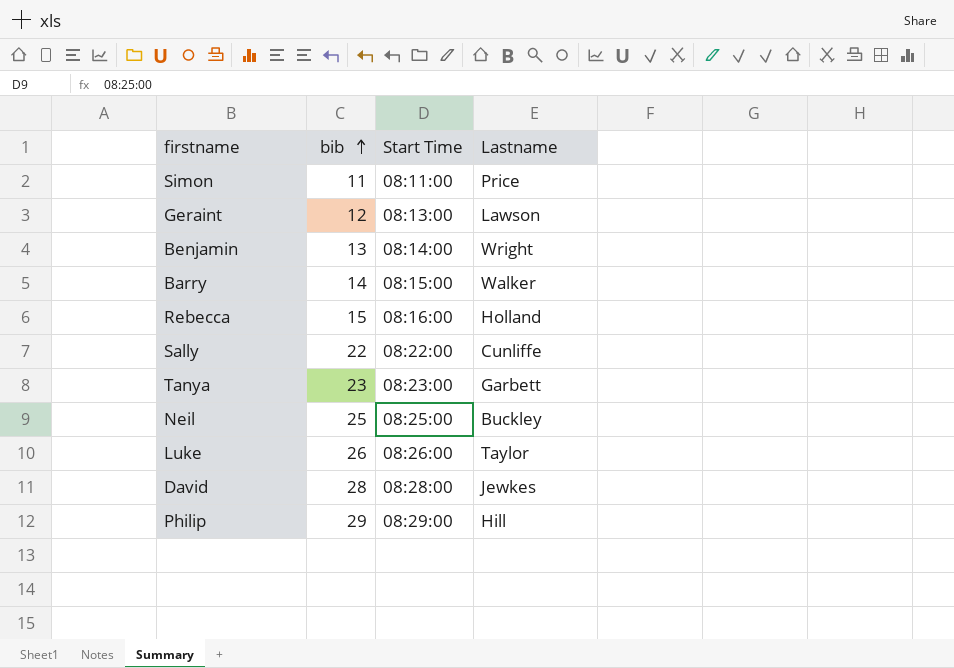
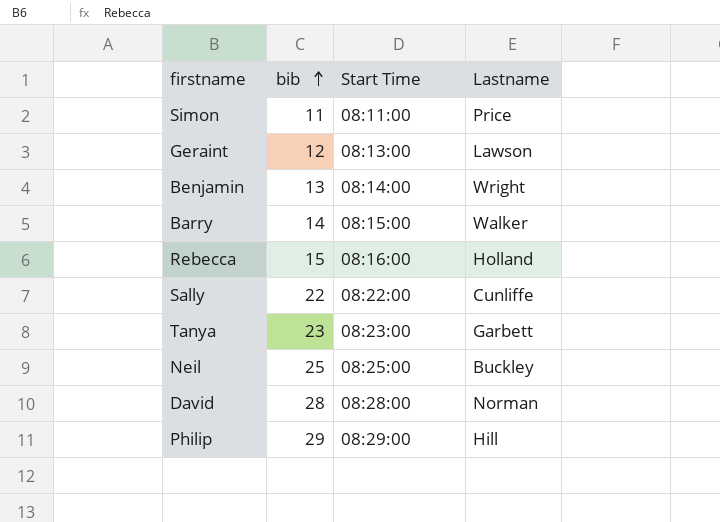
row Luke: 26 | 08:26:00 | Taylor -> none
David | Lastname: Jewkes -> Norman

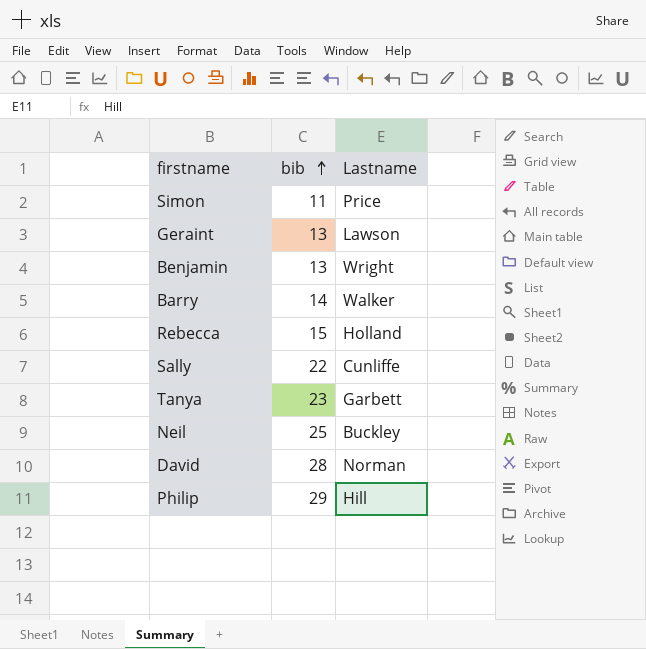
column Start Time | position: 3 -> none
Geraint | bib: 12 -> 13

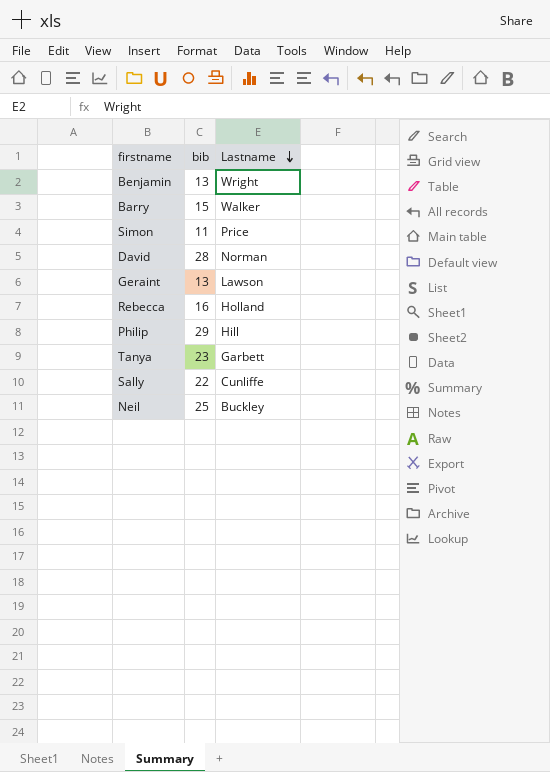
row order: bib ascending -> Lastname descending
Barry | bib: 14 -> 15
Rebecca | bib: 15 -> 16

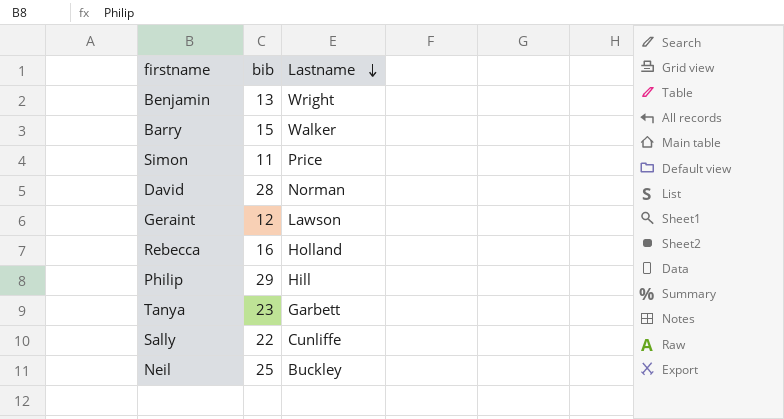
Geraint | bib: 13 -> 12

